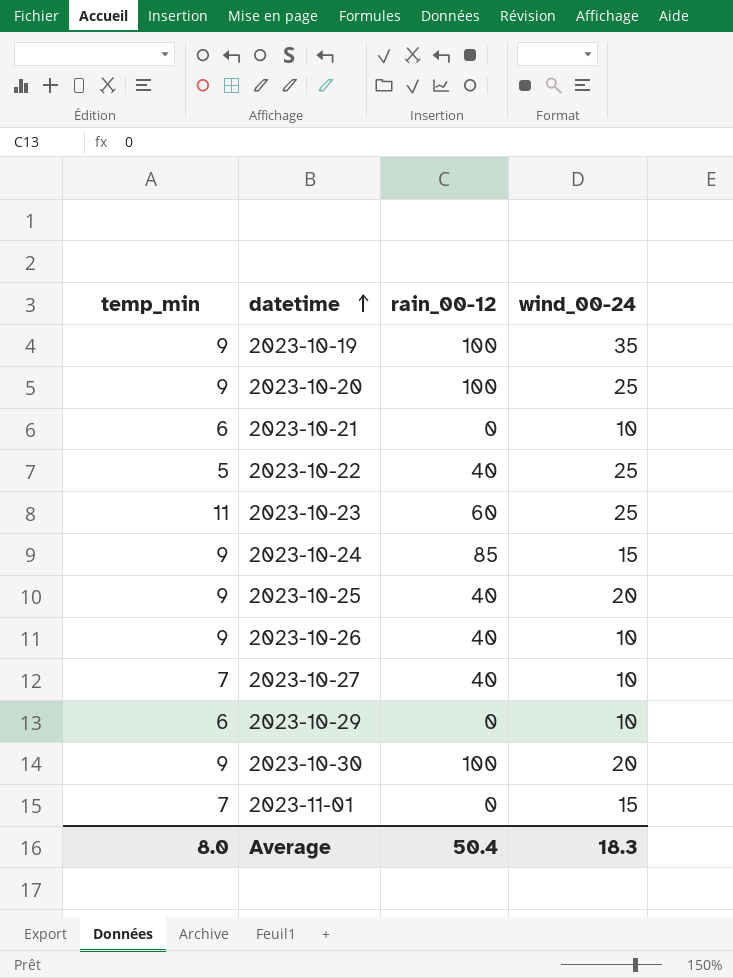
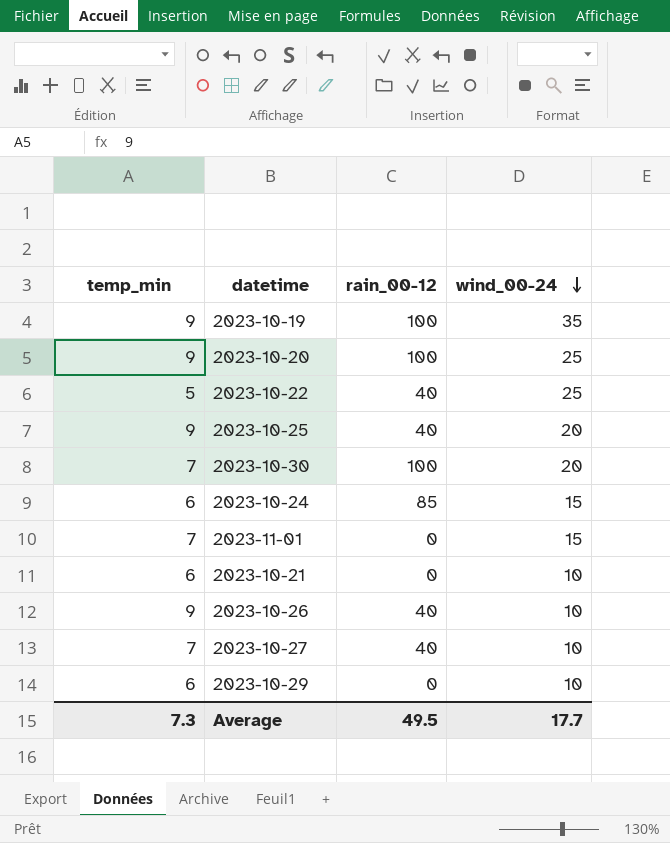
row order: datetime ascending -> wind_00-24 descending
row 2023-10-23: 11 | 60 | 25 -> none
2023-10-30 | temp_min: 9 -> 7
2023-10-24 | temp_min: 9 -> 6
Average | temp_min: 8.0 -> 7.3
Average | rain_00-12: 50.4 -> 49.5
Average | wind_00-24: 18.3 -> 17.7

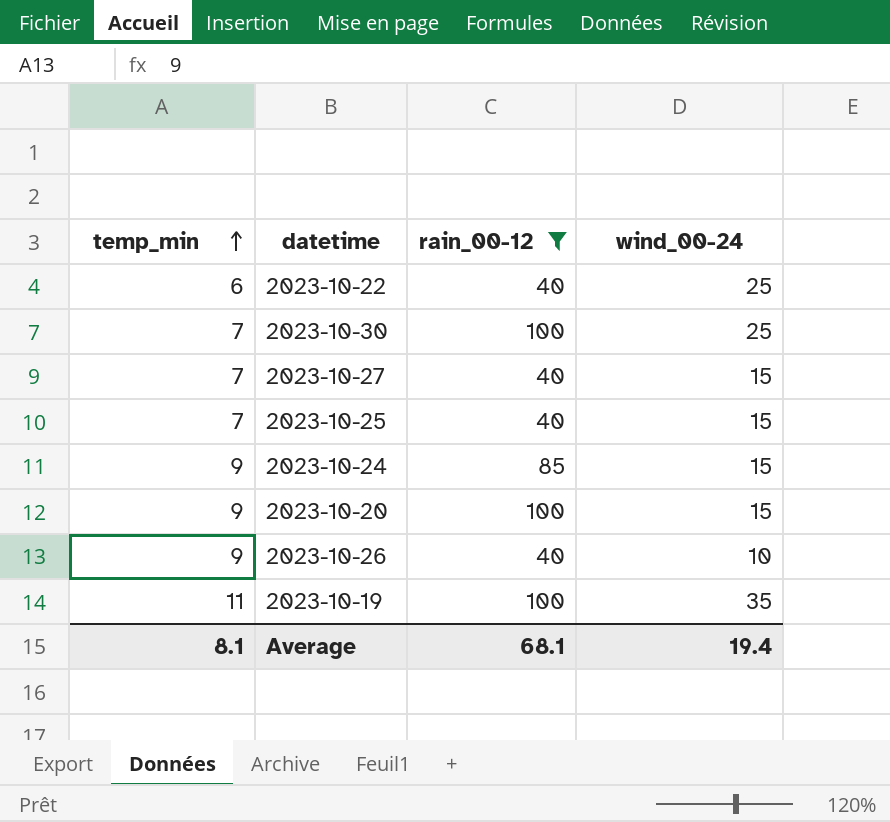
filter: none -> rain_00-12 != 0
row order: wind_00-24 descending -> temp_min ascending
2023-10-22 | temp_min: 5 -> 6
2023-10-30 | wind_00-24: 20 -> 25
2023-10-27 | wind_00-24: 10 -> 15
2023-10-25 | temp_min: 9 -> 7
2023-10-25 | wind_00-24: 20 -> 15
2023-10-24 | temp_min: 6 -> 9
2023-10-20 | wind_00-24: 25 -> 15
2023-10-19 | temp_min: 9 -> 11
Average | temp_min: 7.3 -> 8.1
Average | rain_00-12: 49.5 -> 68.1
Average | wind_00-24: 17.7 -> 19.4

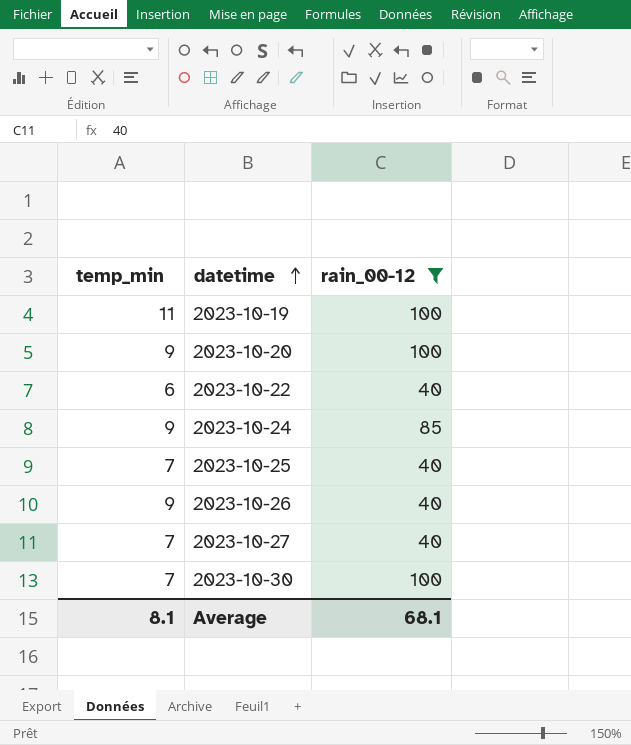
row order: temp_min ascending -> datetime ascending
column wind_00-24 | position: 4 -> none

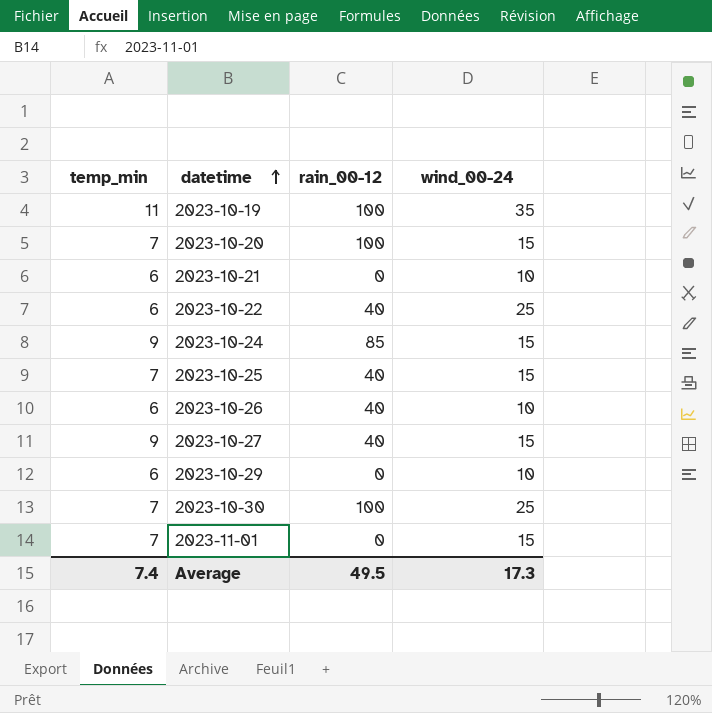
filter: rain_00-12 != 0 -> none
column wind_00-24 | position: none -> 4
2023-10-20 | temp_min: 9 -> 7
2023-10-26 | temp_min: 9 -> 6
2023-10-27 | temp_min: 7 -> 9
Average | temp_min: 8.1 -> 7.4
Average | rain_00-12: 68.1 -> 49.5

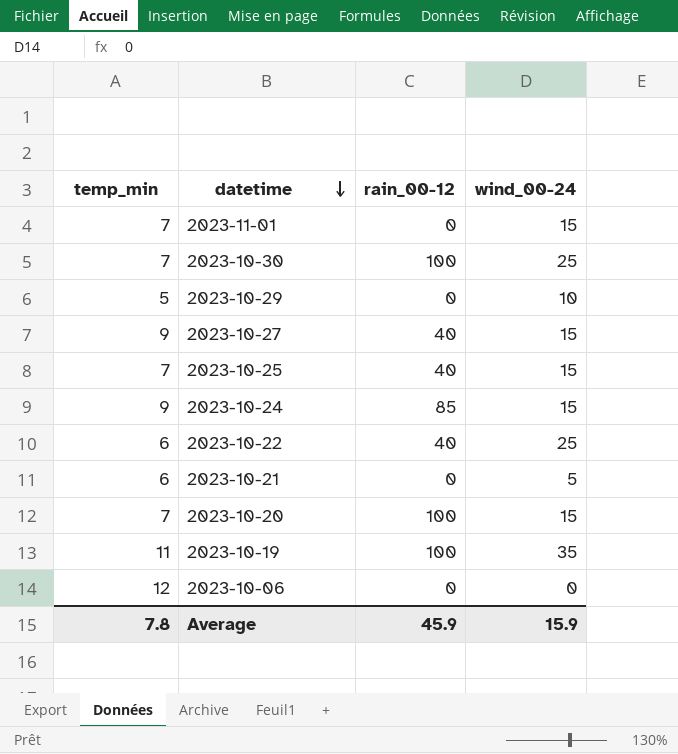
row order: datetime ascending -> datetime descending
row 2023-10-26: 6 | 40 | 10 -> none
2023-10-29 | temp_min: 6 -> 5
2023-10-21 | wind_00-24: 10 -> 5
row 2023-10-06: none -> 12 | 0 | 0
Average | temp_min: 7.4 -> 7.8
Average | rain_00-12: 49.5 -> 45.9
Average | wind_00-24: 17.3 -> 15.9

